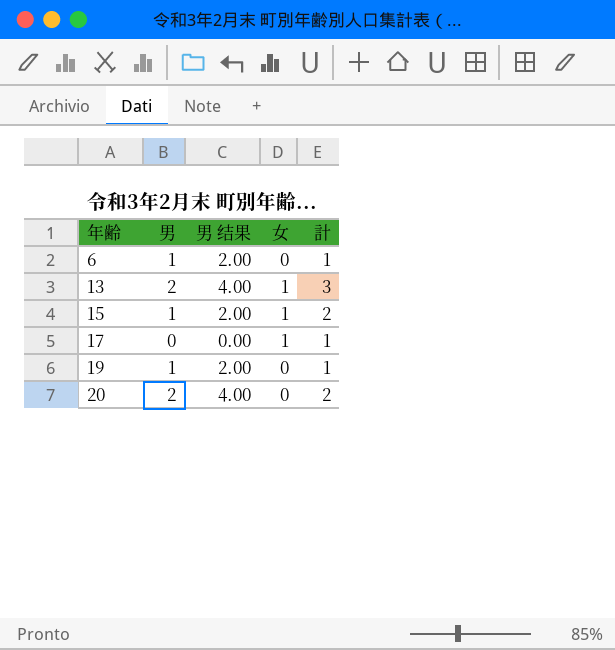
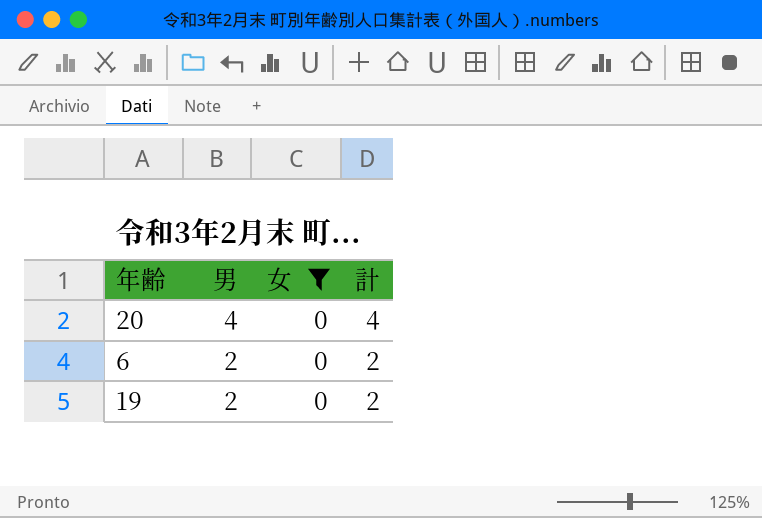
filter: none -> 女 = 0
row order: 年齢 ascending -> 男 descending
column 男 结果 | formula: [男] * 2 -> none
20 | 男: 2 -> 4
20 | 計: 2 -> 4
6 | 男: 1 -> 2
6 | 計: 1 -> 2
19 | 男: 1 -> 2
19 | 計: 1 -> 2

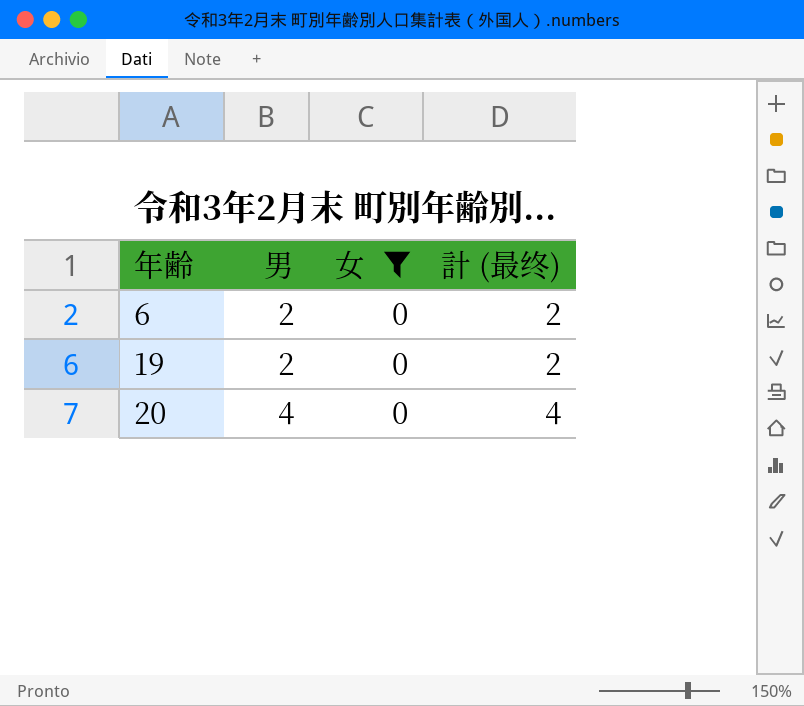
row order: 男 descending -> 年齢 ascending
column name: 計 -> 計 (最终)

